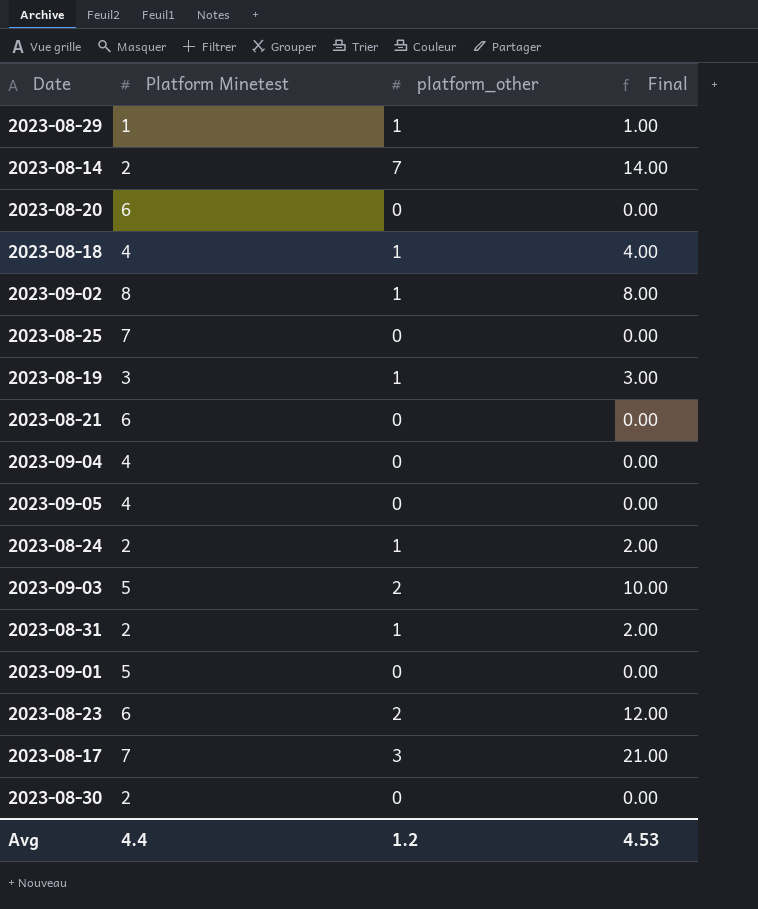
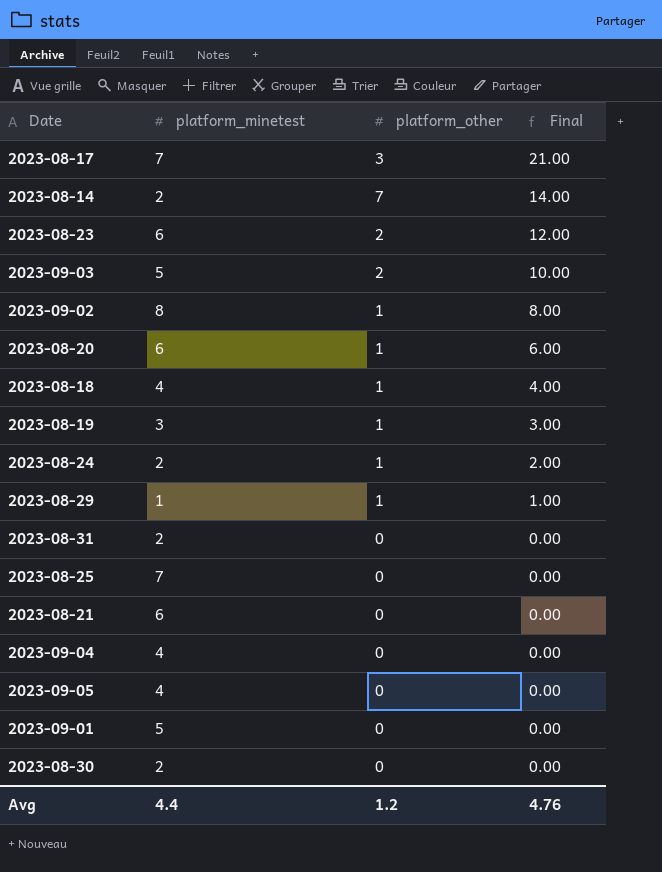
row order: none -> Final descending
column name: Platform Minetest -> platform_minetest
2023-08-20 | platform_other: 0 -> 1
2023-08-20 | Final: 0.00 -> 6.00
2023-08-31 | platform_other: 1 -> 0
2023-08-31 | Final: 2.00 -> 0.00
Avg | Final: 4.53 -> 4.76

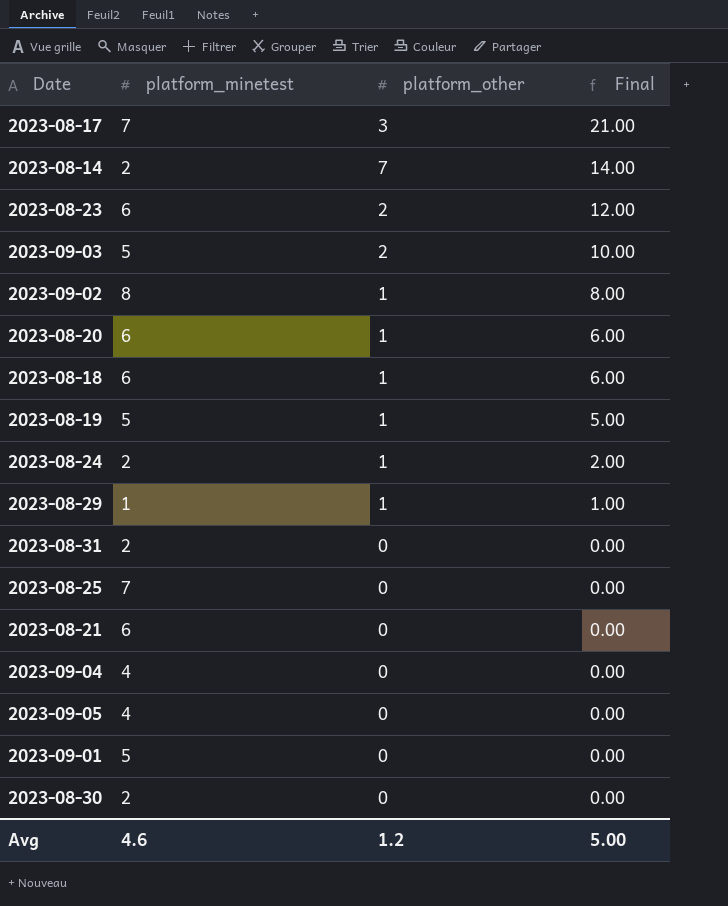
2023-08-18 | platform_minetest: 4 -> 6
2023-08-18 | Final: 4.00 -> 6.00
2023-08-19 | platform_minetest: 3 -> 5
2023-08-19 | Final: 3.00 -> 5.00
Avg | platform_minetest: 4.4 -> 4.6
Avg | Final: 4.76 -> 5.00

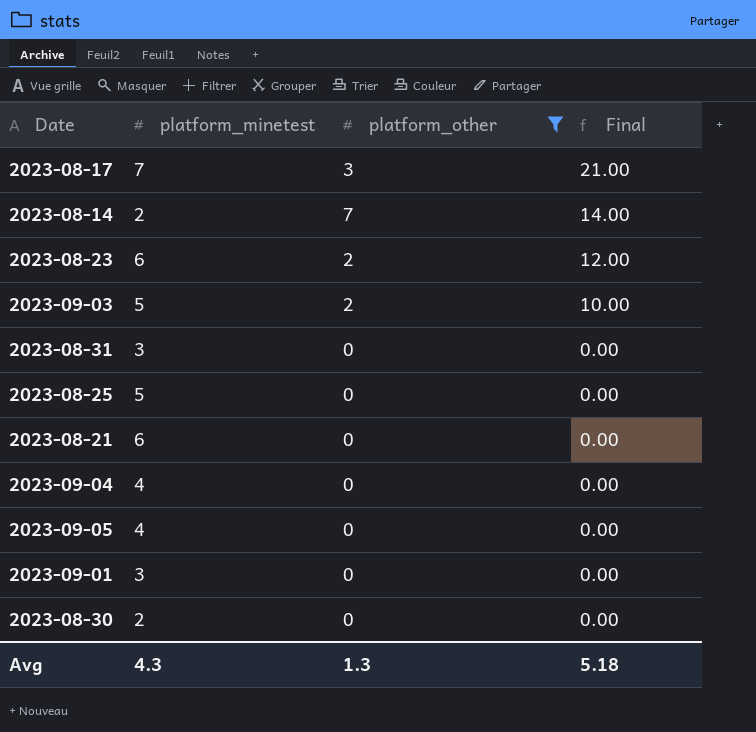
filter: none -> platform_other != 1
2023-08-31 | platform_minetest: 2 -> 3
2023-08-25 | platform_minetest: 7 -> 5
2023-09-01 | platform_minetest: 5 -> 3
Avg | platform_minetest: 4.6 -> 4.3
Avg | platform_other: 1.2 -> 1.3
Avg | Final: 5.00 -> 5.18

